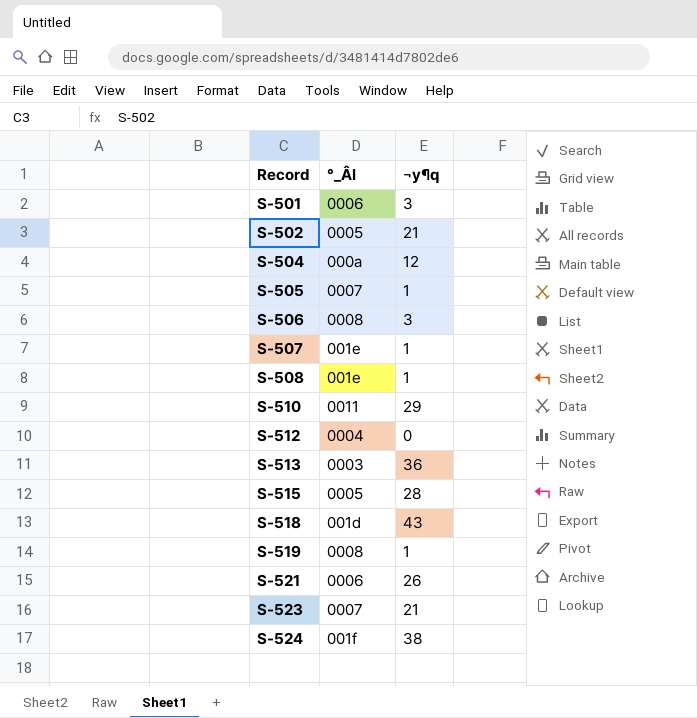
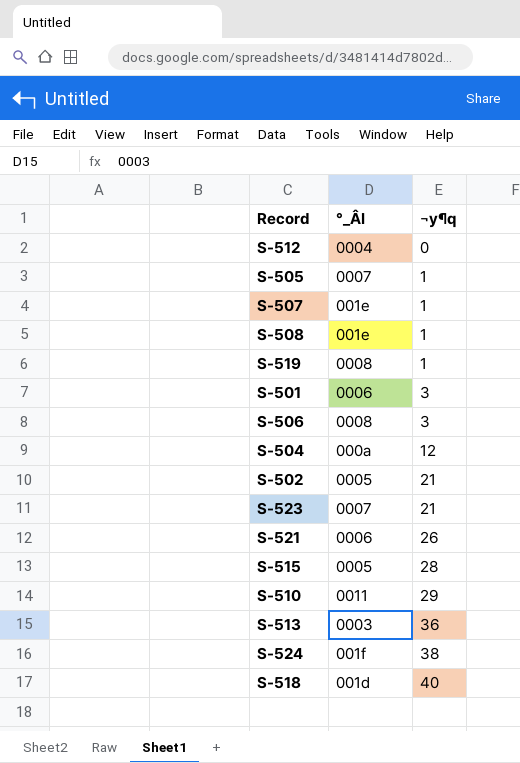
row order: Record ascending -> ¬y¶q ascending
S-518 | ¬y¶q: 43 -> 40

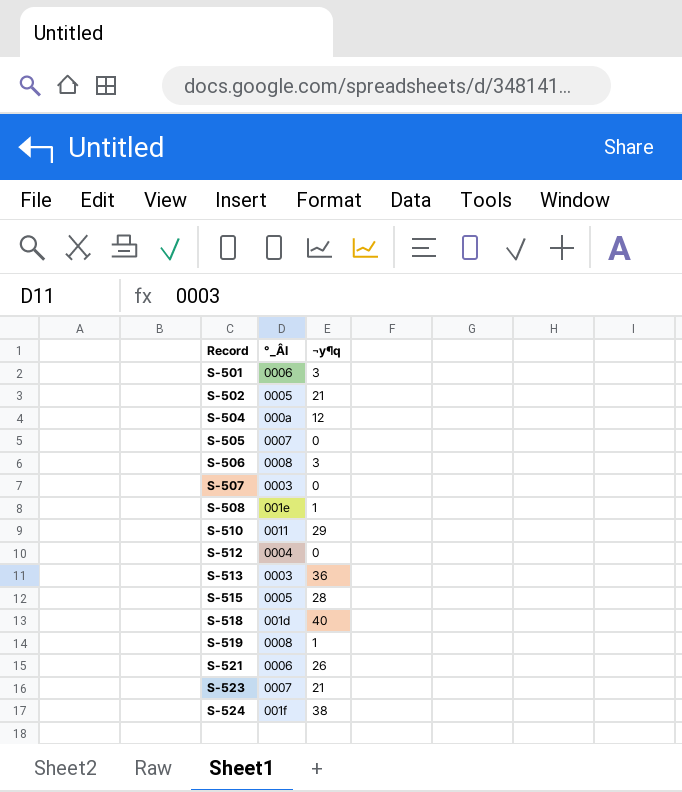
row order: ¬y¶q ascending -> Record ascending
S-505 | ¬y¶q: 1 -> 0
S-507 | °_ÂI: 001e -> 0003
S-507 | ¬y¶q: 1 -> 0

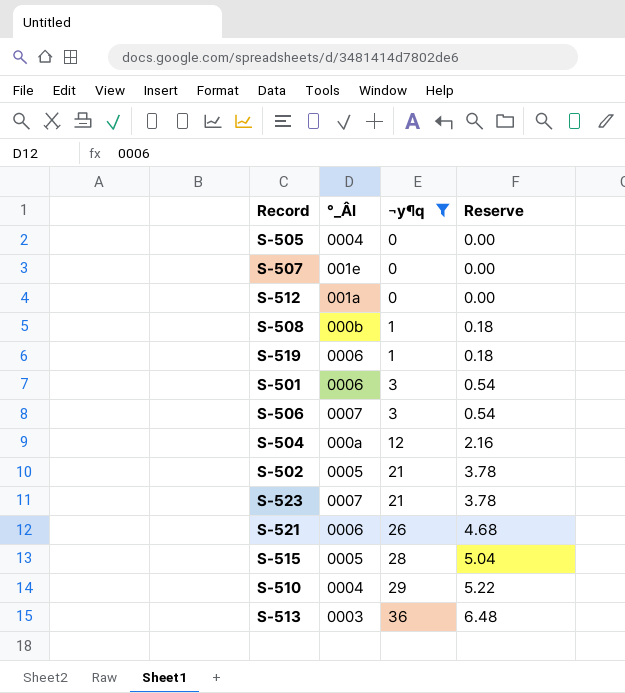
filter: none -> ¬y¶q <= 36
row order: Record ascending -> ¬y¶q ascending
column Reserve | formula: none -> [¬y¶q] * 0.18
S-505 | °_ÂI: 0007 -> 0004
S-507 | °_ÂI: 0003 -> 001e
S-512 | °_ÂI: 0004 -> 001a
S-508 | °_ÂI: 001e -> 000b
S-519 | °_ÂI: 0008 -> 0006
S-506 | °_ÂI: 0008 -> 0007
S-510 | °_ÂI: 0011 -> 0004

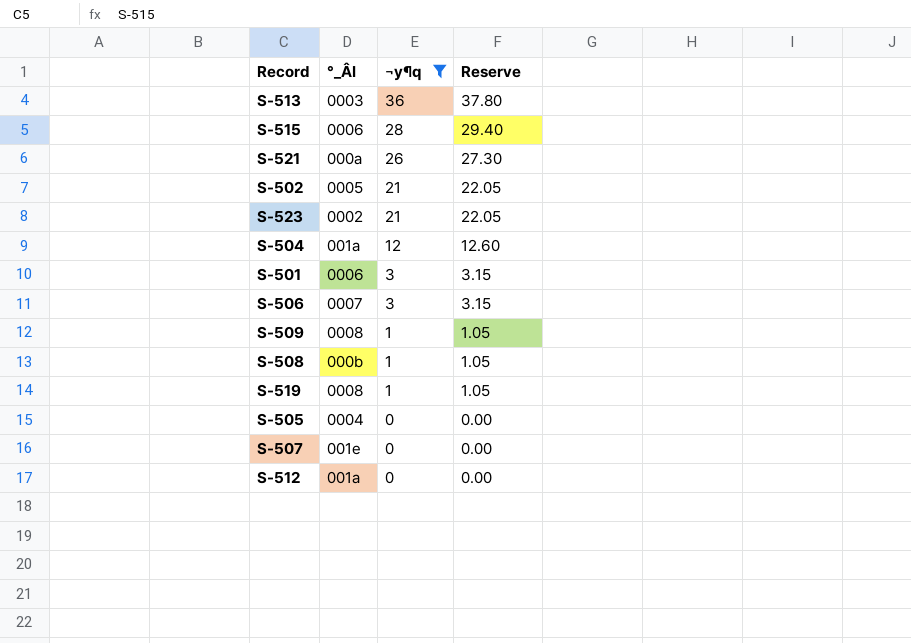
row order: ¬y¶q ascending -> ¬y¶q descending
column Reserve | formula: [¬y¶q] * 0.18 -> [¬y¶q] * 1.05
row S-510: 0004 | 29 | 5.22 -> none
S-515 | °_ÂI: 0005 -> 0006
S-521 | °_ÂI: 0006 -> 000a
S-523 | °_ÂI: 0007 -> 0002
S-504 | °_ÂI: 000a -> 001a
row S-509: none -> 0008 | 1 | 1.05
S-519 | °_ÂI: 0006 -> 0008

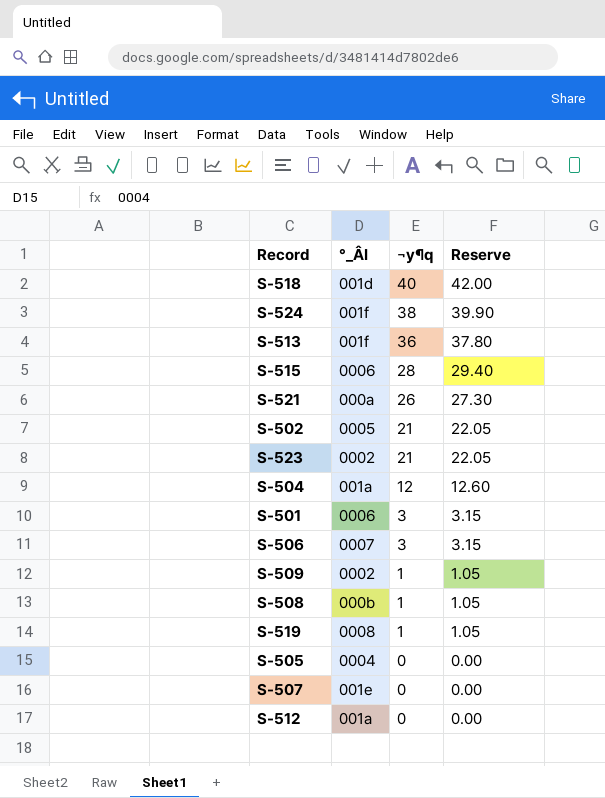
filter: ¬y¶q <= 36 -> none
S-513 | °_ÂI: 0003 -> 001f
S-509 | °_ÂI: 0008 -> 0002

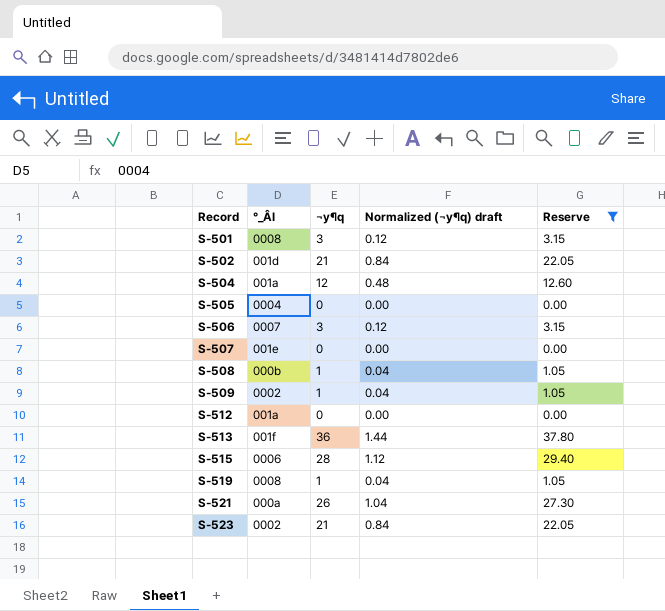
filter: none -> Reserve <= 37.80
row order: ¬y¶q descending -> Record ascending
column Normalized (¬y¶q) draft | formula: none -> [¬y¶q] * 0.04
S-501 | °_ÂI: 0006 -> 0008
S-502 | °_ÂI: 0005 -> 001d

